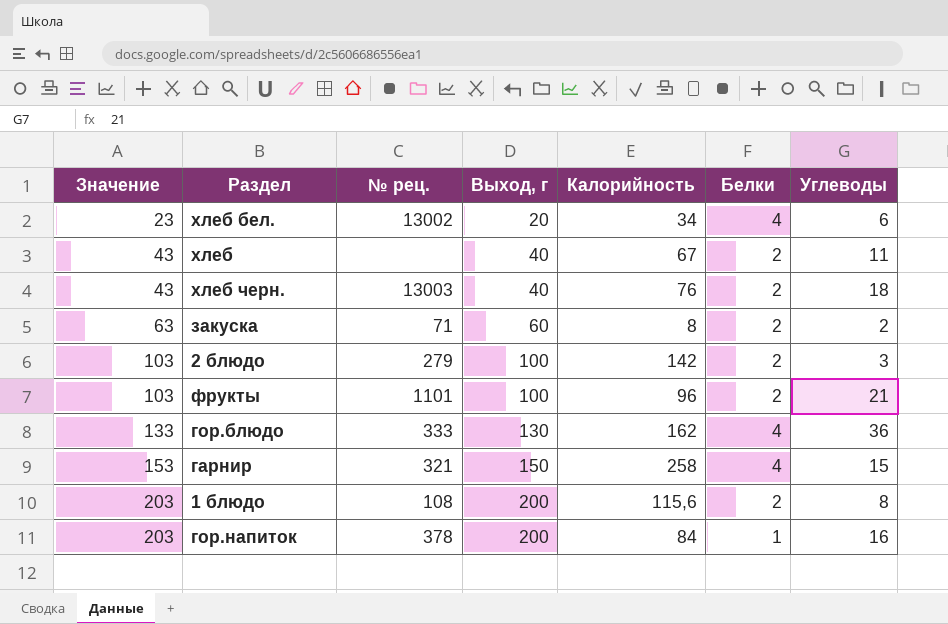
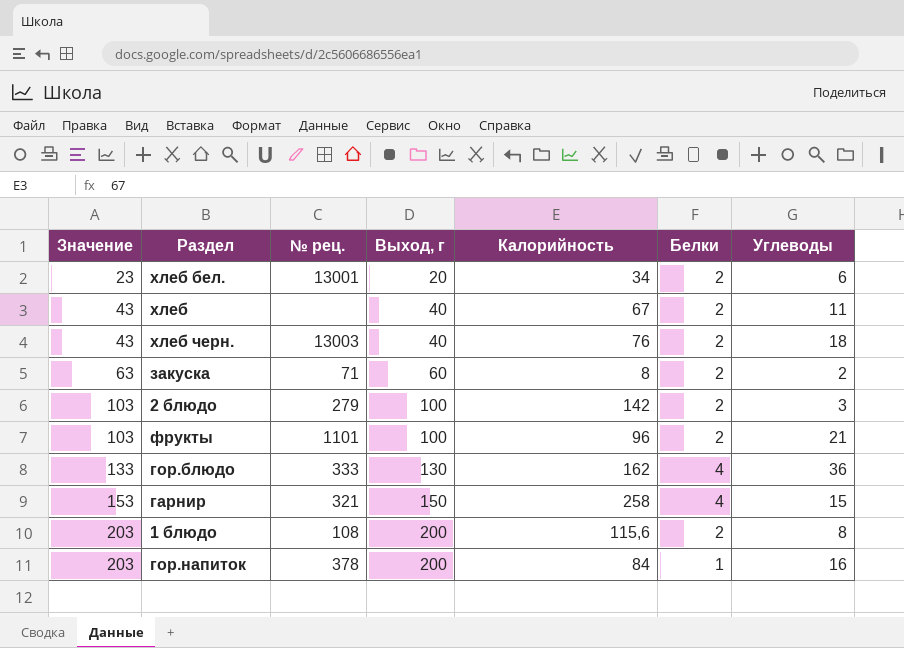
хлеб бел. | № рец.: 13002 -> 13001
хлеб бел. | Белки: 4 -> 2

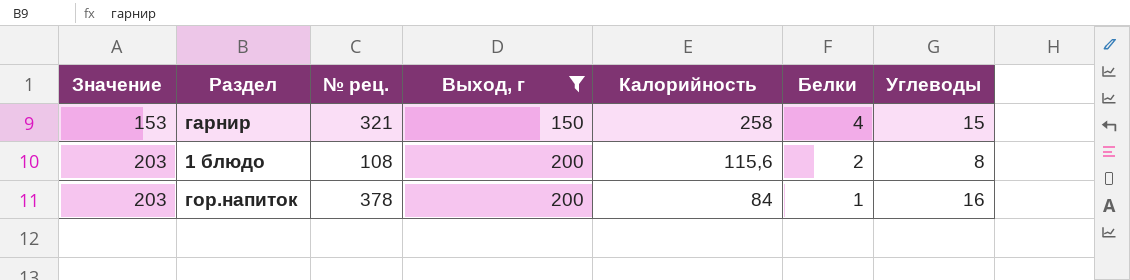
filter: none -> Выход, г >= 150

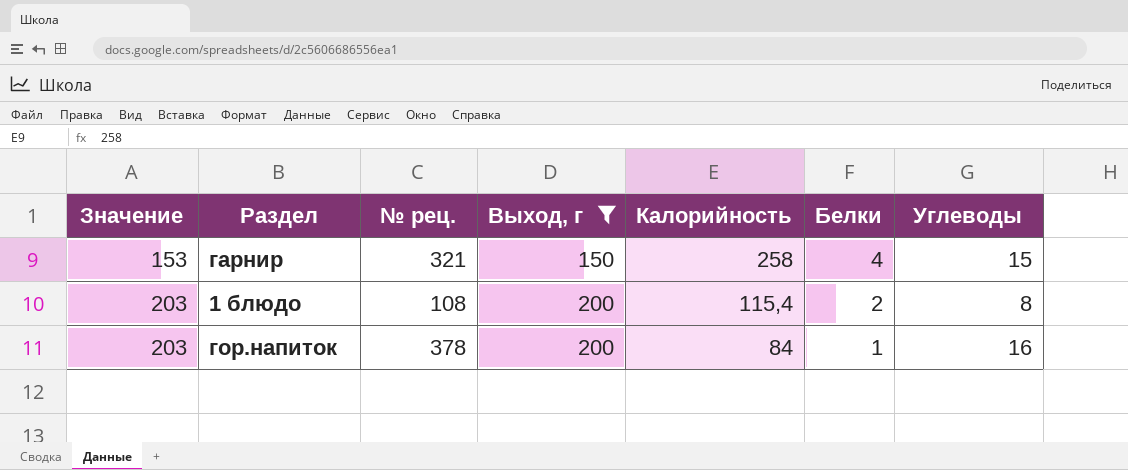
1 блюдо | Калорийность: 115,6 -> 115,4

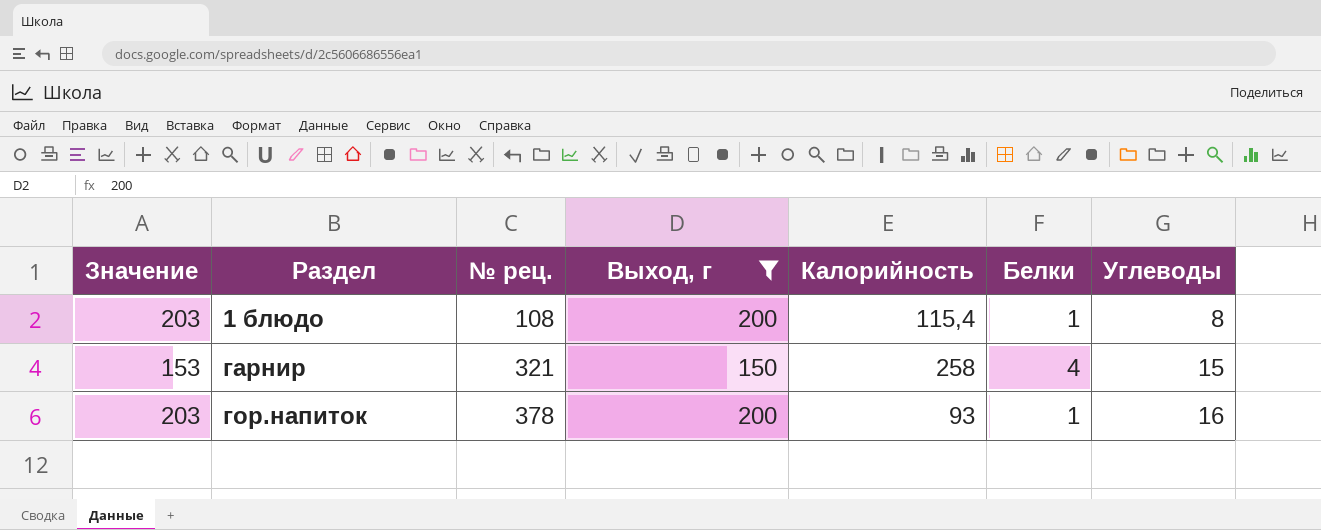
row order: Значение ascending -> Раздел ascending
1 блюдо | Белки: 2 -> 1
гор.напиток | Калорийность: 84 -> 93

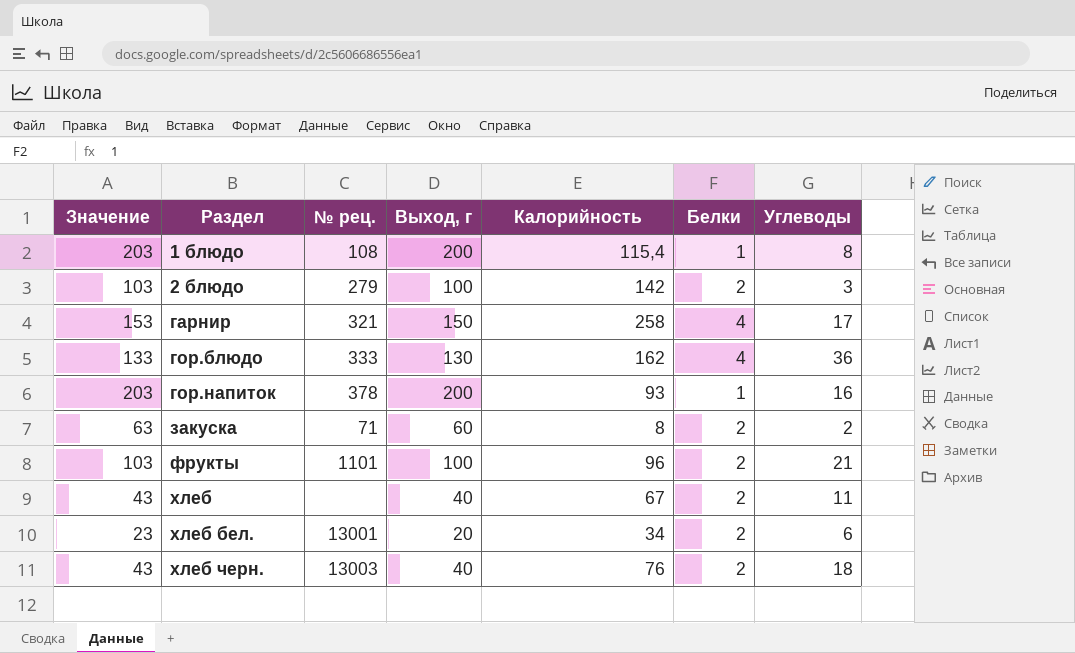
filter: Выход, г >= 150 -> none
гарнир | Углеводы: 15 -> 17

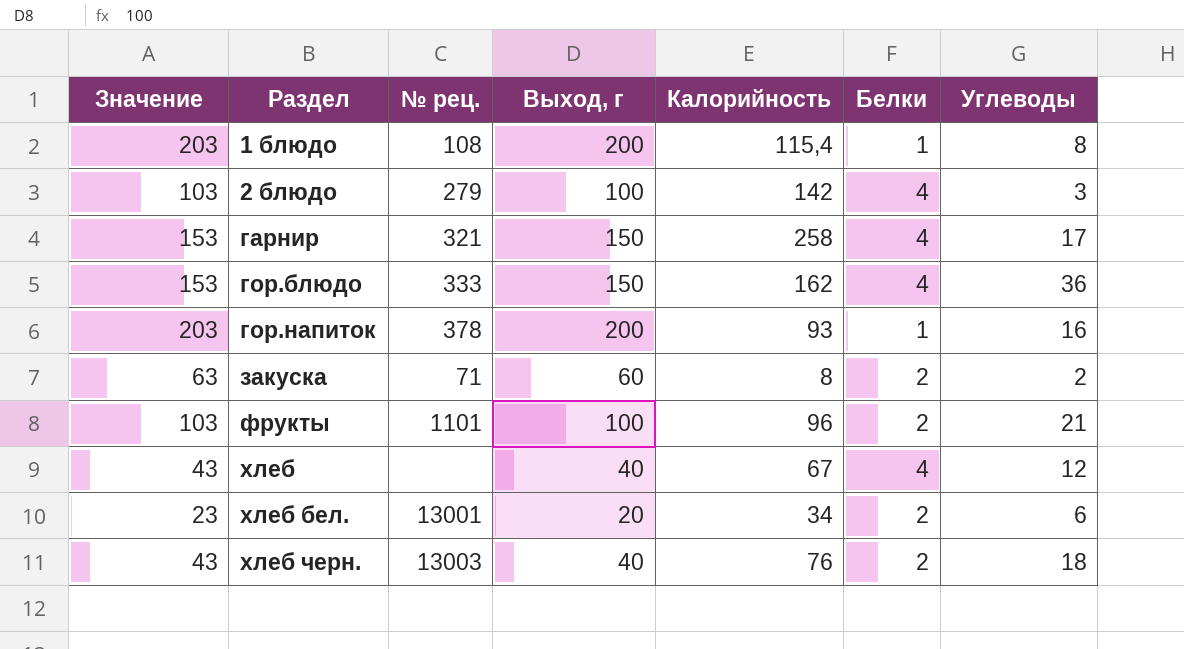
2 блюдо | Белки: 2 -> 4
гор.блюдо | Значение: 133 -> 153
гор.блюдо | Выход, г: 130 -> 150
хлеб | Белки: 2 -> 4
хлеб | Углеводы: 11 -> 12

